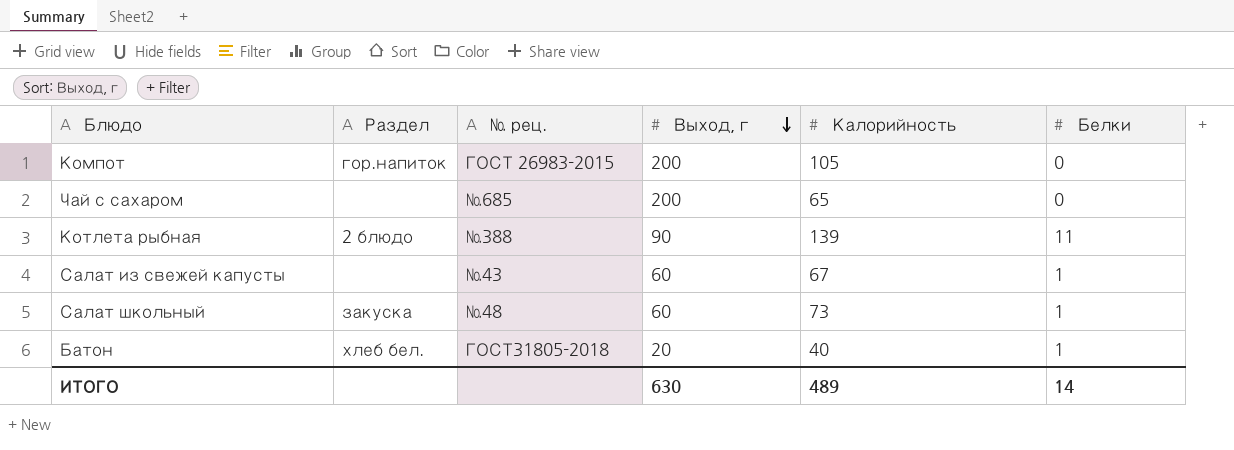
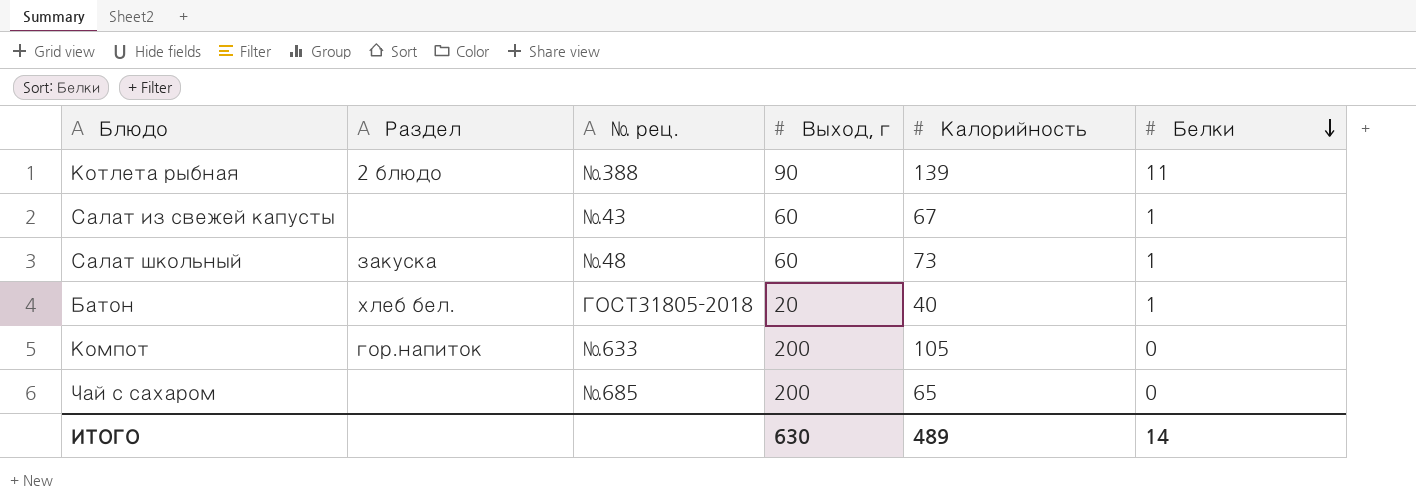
row order: Выход, г descending -> Белки descending
Компот | № рец.: ГОСТ 26983-2015 -> №633

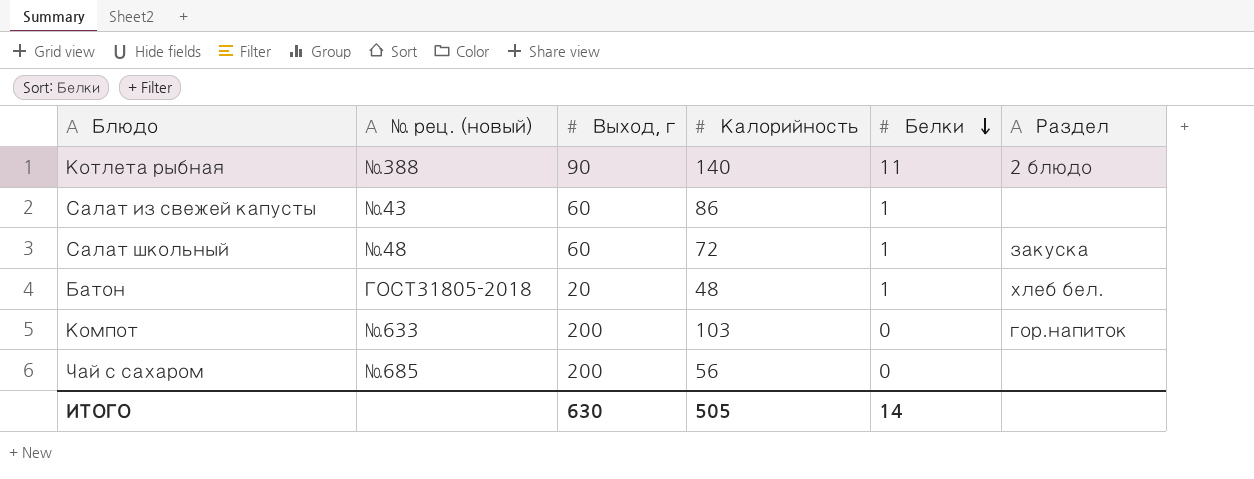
column name: № рец. -> № рец. (новый)
column Раздел | position: 2 -> 6
Котлета рыбная | Калорийность: 139 -> 140
Салат из свежей капусты | Калорийность: 67 -> 86
Салат школьный | Калорийность: 73 -> 72
Батон | Калорийность: 40 -> 48
Компот | Калорийность: 105 -> 103
Чай с сахаром | Калорийность: 65 -> 56
ИТОГО | Калорийность: 489 -> 505

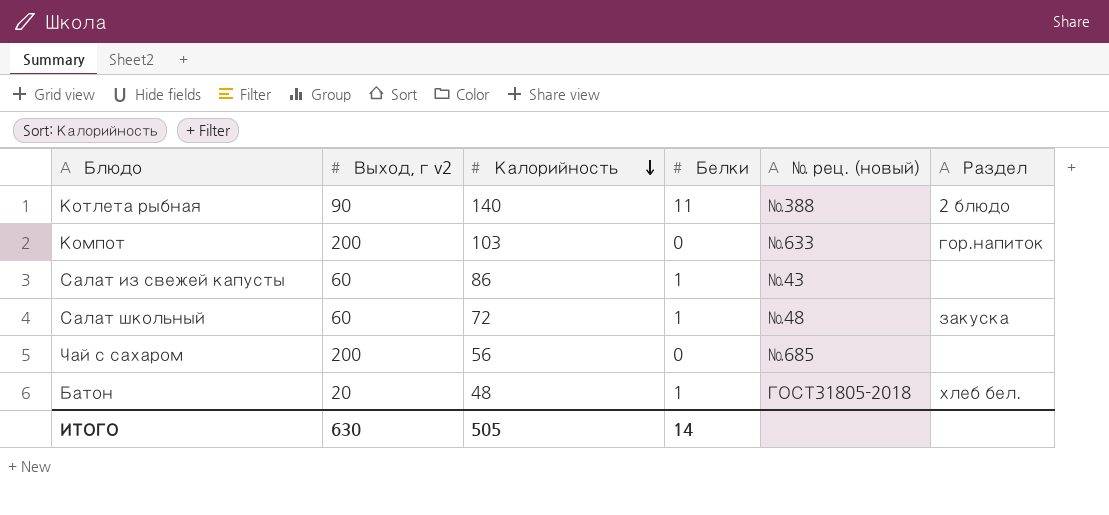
row order: Белки descending -> Калорийность descending
column name: Выход, г -> Выход, г v2
column № рец. (новый) | position: 2 -> 5

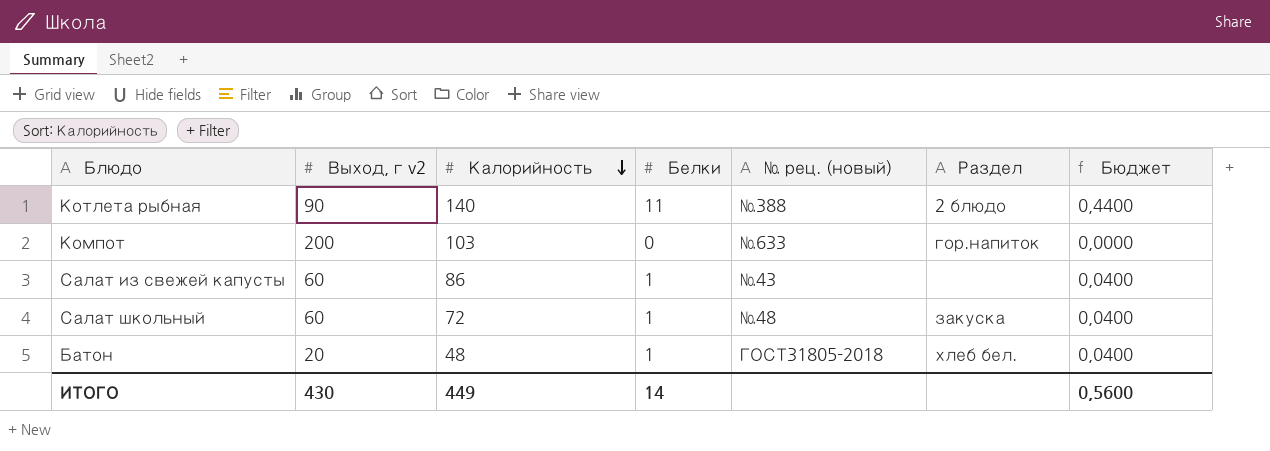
column Бюджет | formula: none -> [Белки] * 0,04
row Чай с сахаром: 200 | 56 | 0 | №685 | none -> none
ИТОГО | Выход, г v2: 630 -> 430
ИТОГО | Калорийность: 505 -> 449

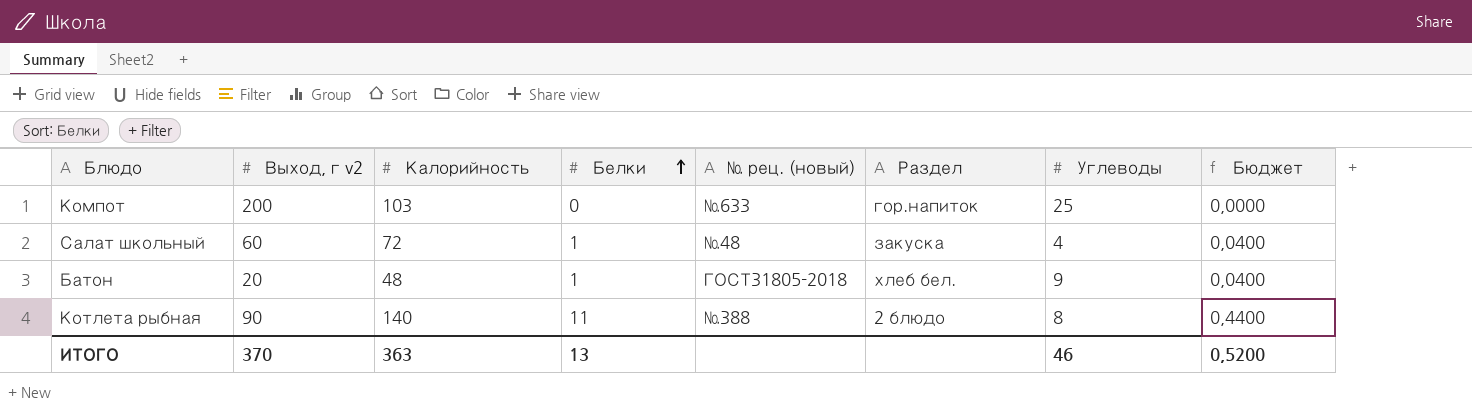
row order: Калорийность descending -> Белки ascending
column Углеводы | position: none -> 7
row Салат из свежей капусты: 60 | 86 | 1 | №43 | none | 0,0400 -> none
ИТОГО | Выход, г v2: 430 -> 370
ИТОГО | Калорийность: 449 -> 363
ИТОГО | Белки: 14 -> 13
ИТОГО | Бюджет: 0,5600 -> 0,5200

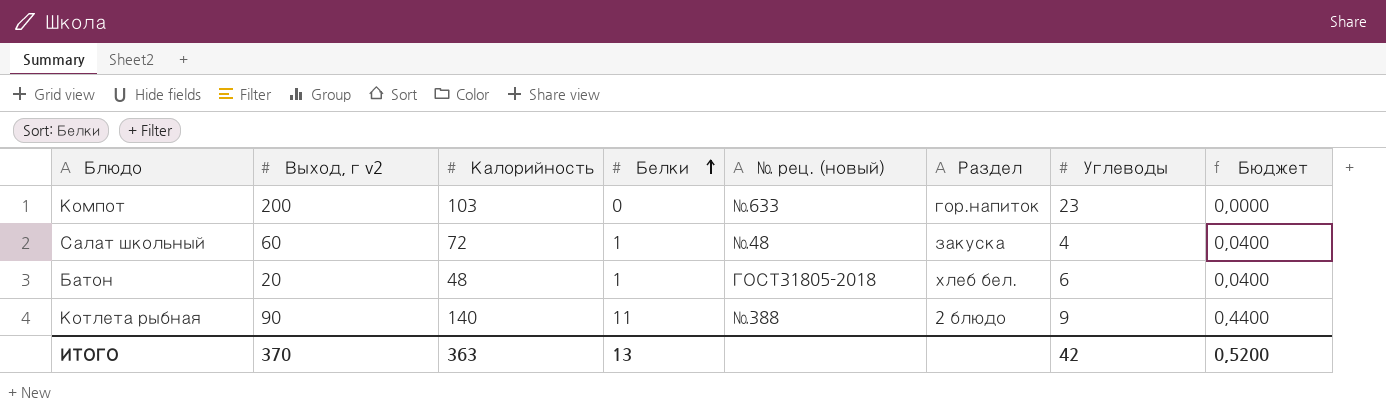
Компот | Углеводы: 25 -> 23
Батон | Углеводы: 9 -> 6
Котлета рыбная | Углеводы: 8 -> 9
ИТОГО | Углеводы: 46 -> 42

